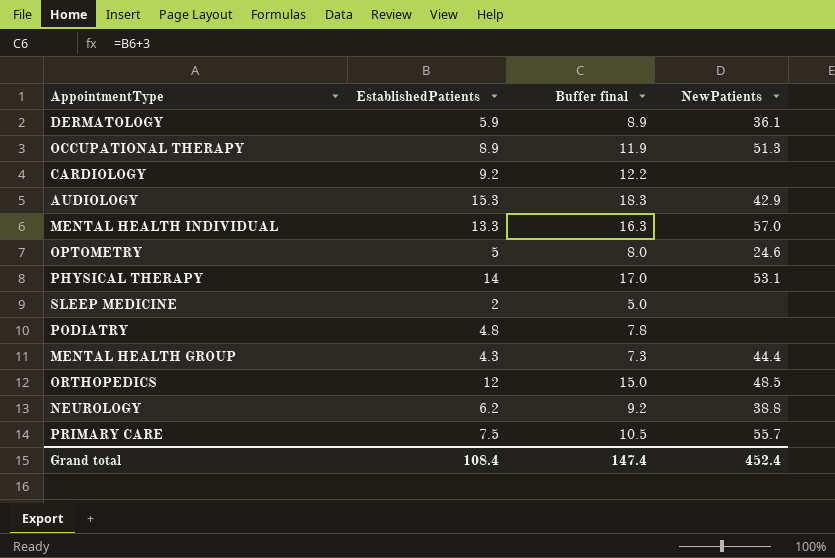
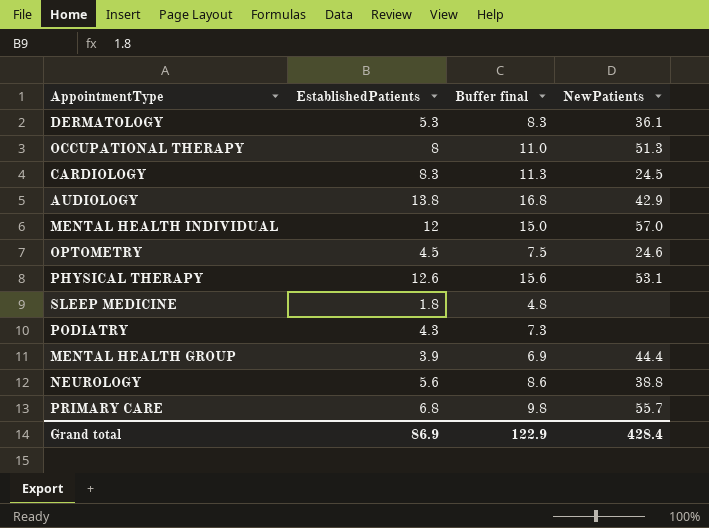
row ORTHOPEDICS: 12 | 15.0 | 48.5 -> none
DERMATOLOGY | EstablishedPatients: 5.9 -> 5.3
DERMATOLOGY | Buffer final: 8.9 -> 8.3
OCCUPATIONAL THERAPY | EstablishedPatients: 8.9 -> 8
OCCUPATIONAL THERAPY | Buffer final: 11.9 -> 11.0
CARDIOLOGY | EstablishedPatients: 9.2 -> 8.3
CARDIOLOGY | Buffer final: 12.2 -> 11.3
CARDIOLOGY | NewPatients: none -> 24.5
AUDIOLOGY | EstablishedPatients: 15.3 -> 13.8
AUDIOLOGY | Buffer final: 18.3 -> 16.8
MENTAL HEALTH INDIVIDUAL | EstablishedPatients: 13.3 -> 12
MENTAL HEALTH INDIVIDUAL | Buffer final: 16.3 -> 15.0
OPTOMETRY | EstablishedPatients: 5 -> 4.5
OPTOMETRY | Buffer final: 8.0 -> 7.5
PHYSICAL THERAPY | EstablishedPatients: 14 -> 12.6
PHYSICAL THERAPY | Buffer final: 17.0 -> 15.6
SLEEP MEDICINE | EstablishedPatients: 2 -> 1.8
SLEEP MEDICINE | Buffer final: 5.0 -> 4.8
PODIATRY | EstablishedPatients: 4.8 -> 4.3
PODIATRY | Buffer final: 7.8 -> 7.3
MENTAL HEALTH GROUP | EstablishedPatients: 4.3 -> 3.9
MENTAL HEALTH GROUP | Buffer final: 7.3 -> 6.9
NEUROLOGY | EstablishedPatients: 6.2 -> 5.6
NEUROLOGY | Buffer final: 9.2 -> 8.6
PRIMARY CARE | EstablishedPatients: 7.5 -> 6.8
PRIMARY CARE | Buffer final: 10.5 -> 9.8
Grand total | EstablishedPatients: 108.4 -> 86.9
Grand total | Buffer final: 147.4 -> 122.9
Grand total | NewPatients: 452.4 -> 428.4

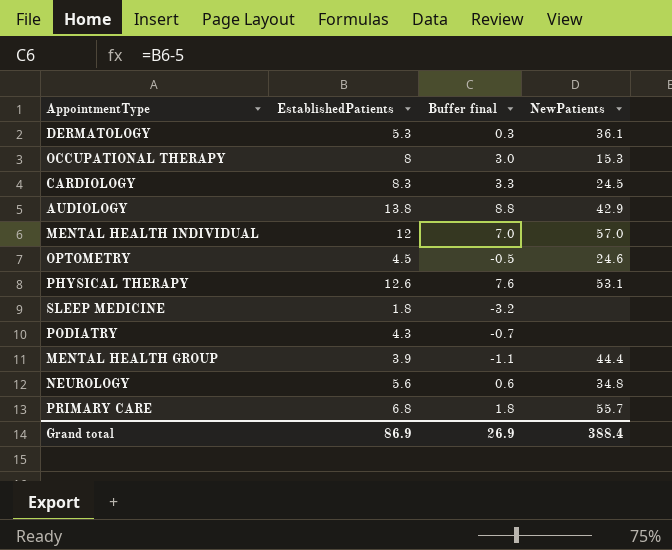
column Buffer final | formula: [EstablishedPatients] + 3 -> [EstablishedPatients] - 5
OCCUPATIONAL THERAPY | NewPatients: 51.3 -> 15.3
NEUROLOGY | NewPatients: 38.8 -> 34.8
Grand total | Buffer final: 122.9 -> 26.9
Grand total | NewPatients: 428.4 -> 388.4

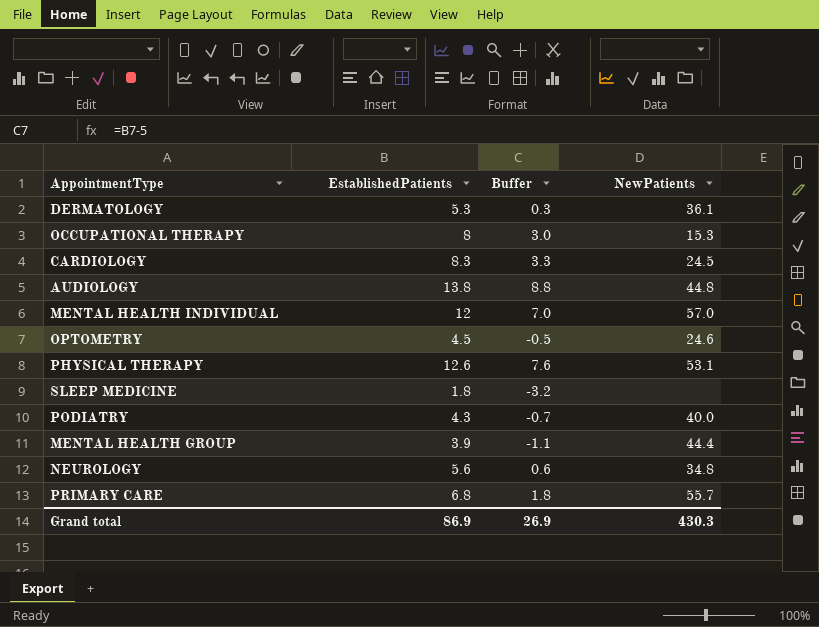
column name: Buffer final -> Buffer
AUDIOLOGY | NewPatients: 42.9 -> 44.8
PODIATRY | NewPatients: none -> 40.0
Grand total | NewPatients: 388.4 -> 430.3

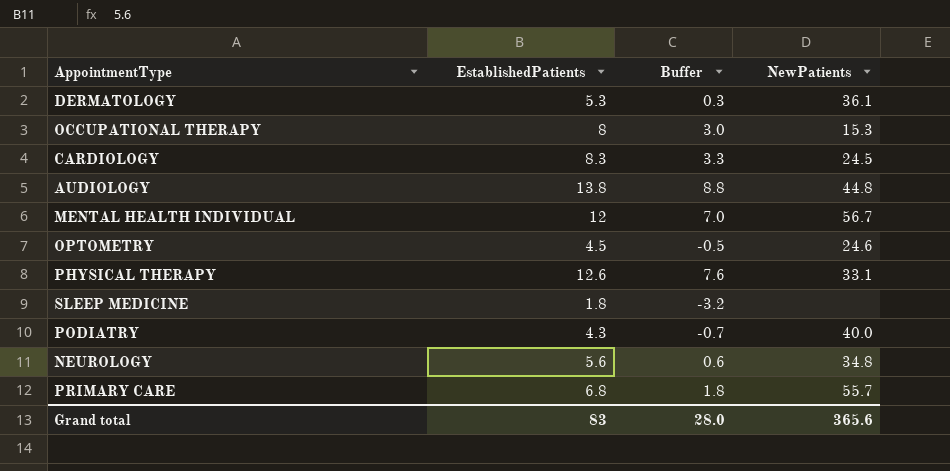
row MENTAL HEALTH GROUP: 3.9 | -1.1 | 44.4 -> none
MENTAL HEALTH INDIVIDUAL | NewPatients: 57.0 -> 56.7
PHYSICAL THERAPY | NewPatients: 53.1 -> 33.1
Grand total | EstablishedPatients: 86.9 -> 83
Grand total | Buffer: 26.9 -> 28.0
Grand total | NewPatients: 430.3 -> 365.6

